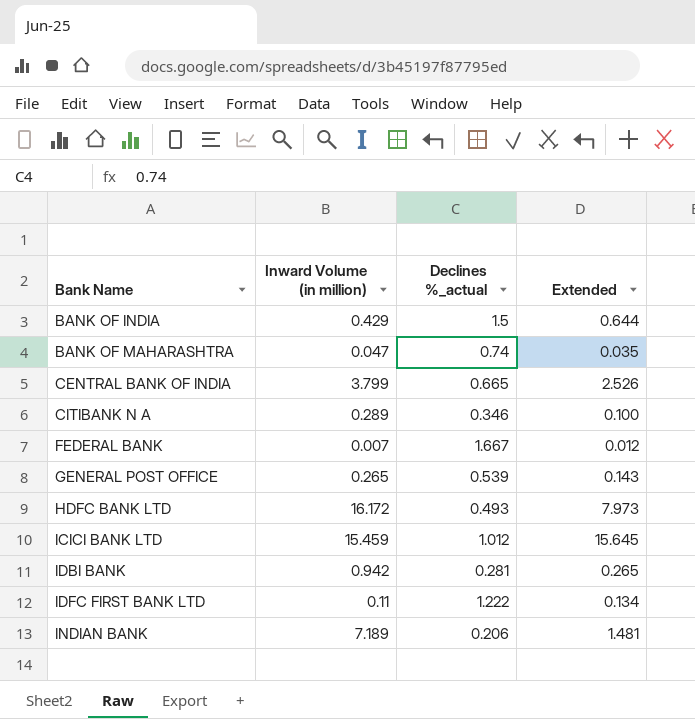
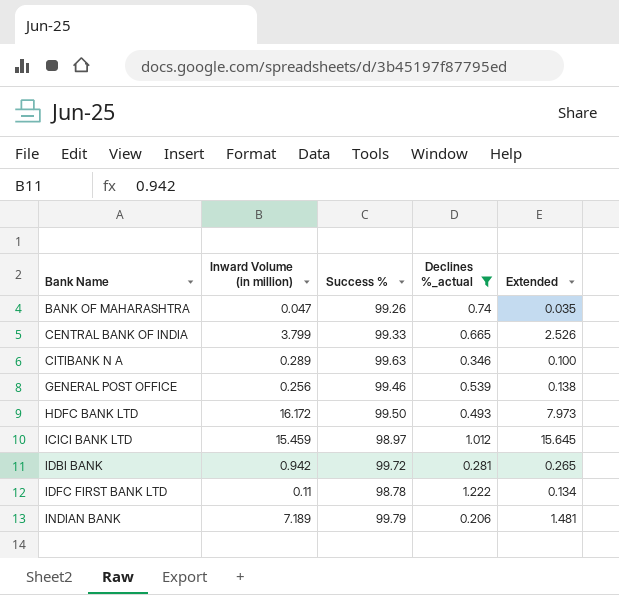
filter: none -> Declines %_actual <= 1.222
column Success % | position: none -> 3
GENERAL POST OFFICE | Inward Volume (in million): 0.265 -> 0.256
GENERAL POST OFFICE | Extended: 0.143 -> 0.138

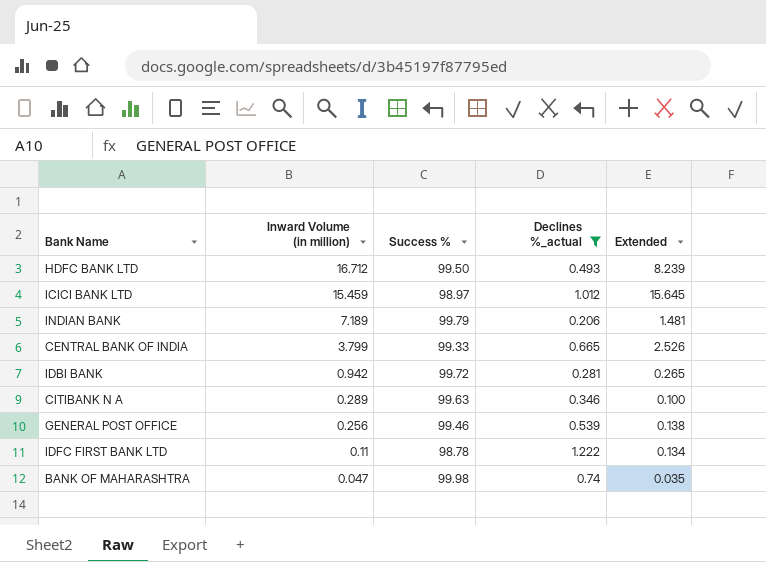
row order: Bank Name ascending -> Inward Volume (in million) descending
HDFC BANK LTD | Inward Volume (in million): 16.172 -> 16.712
HDFC BANK LTD | Extended: 7.973 -> 8.239
BANK OF MAHARASHTRA | Success %: 99.26 -> 99.98

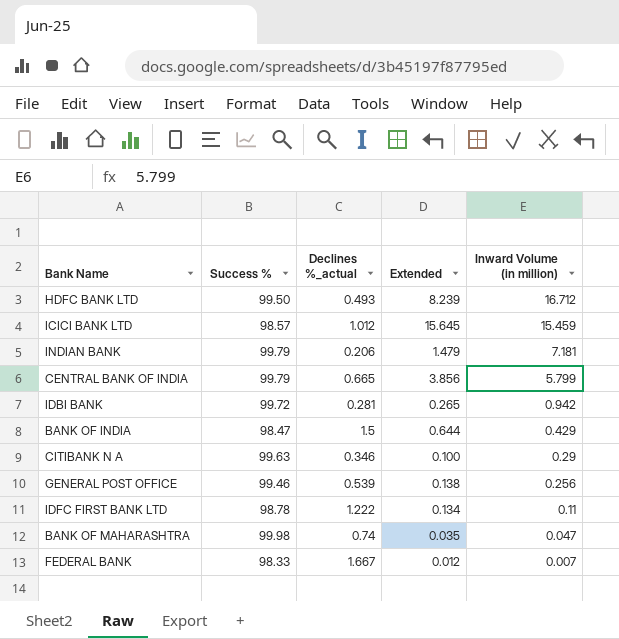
filter: Declines %_actual <= 1.222 -> none
column Inward Volume (in million) | position: 2 -> 5
ICICI BANK LTD | Success %: 98.97 -> 98.57
INDIAN BANK | Extended: 1.481 -> 1.479
INDIAN BANK | Inward Volume (in million): 7.189 -> 7.181
CENTRAL BANK OF INDIA | Success %: 99.33 -> 99.79
CENTRAL BANK OF INDIA | Extended: 2.526 -> 3.856
CENTRAL BANK OF INDIA | Inward Volume (in million): 3.799 -> 5.799
CITIBANK N A | Inward Volume (in million): 0.289 -> 0.29

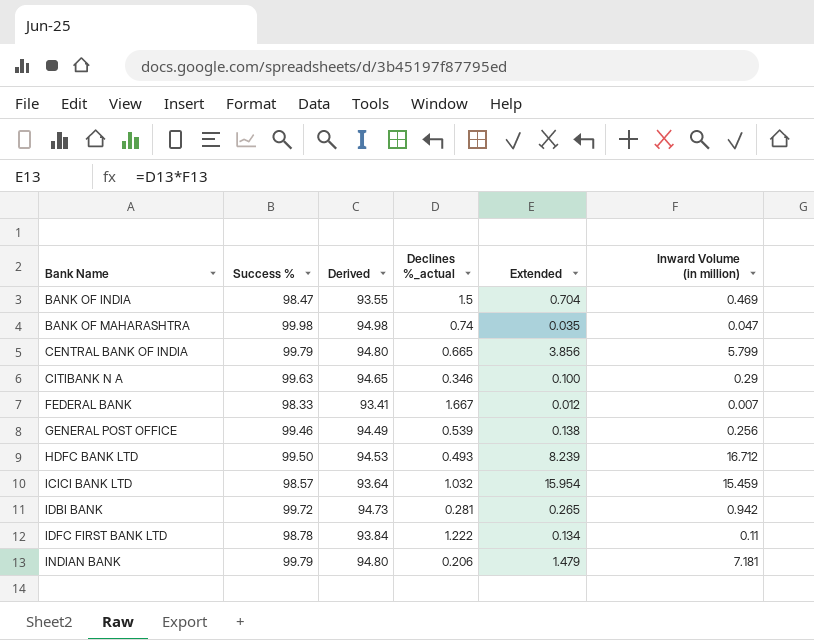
row order: Inward Volume (in million) descending -> Bank Name ascending
column Derived | formula: none -> [Success %] * 0.95
BANK OF INDIA | Extended: 0.644 -> 0.704
BANK OF INDIA | Inward Volume (in million): 0.429 -> 0.469
ICICI BANK LTD | Declines %_actual: 1.012 -> 1.032
ICICI BANK LTD | Extended: 15.645 -> 15.954

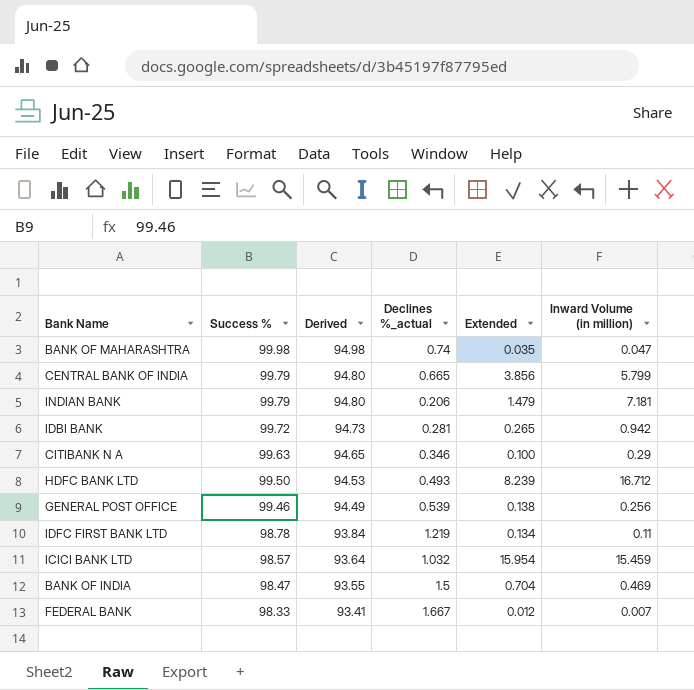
row order: Bank Name ascending -> Success % descending
IDFC FIRST BANK LTD | Declines %_actual: 1.222 -> 1.219

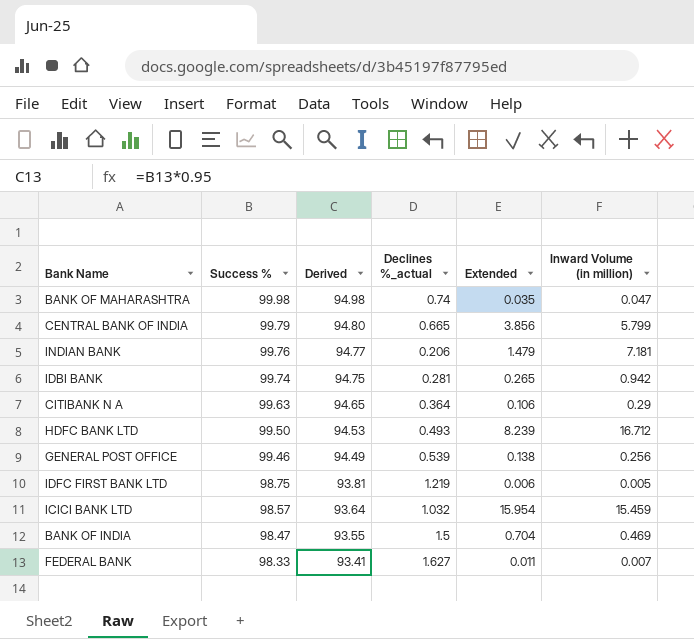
INDIAN BANK | Success %: 99.79 -> 99.76
INDIAN BANK | Derived: 94.80 -> 94.77
IDBI BANK | Success %: 99.72 -> 99.74
IDBI BANK | Derived: 94.73 -> 94.75
CITIBANK N A | Declines %_actual: 0.346 -> 0.364
CITIBANK N A | Extended: 0.100 -> 0.106
IDFC FIRST BANK LTD | Success %: 98.78 -> 98.75
IDFC FIRST BANK LTD | Derived: 93.84 -> 93.81
IDFC FIRST BANK LTD | Extended: 0.134 -> 0.006
IDFC FIRST BANK LTD | Inward Volume (in million): 0.11 -> 0.005
FEDERAL BANK | Declines %_actual: 1.667 -> 1.627
FEDERAL BANK | Extended: 0.012 -> 0.011

